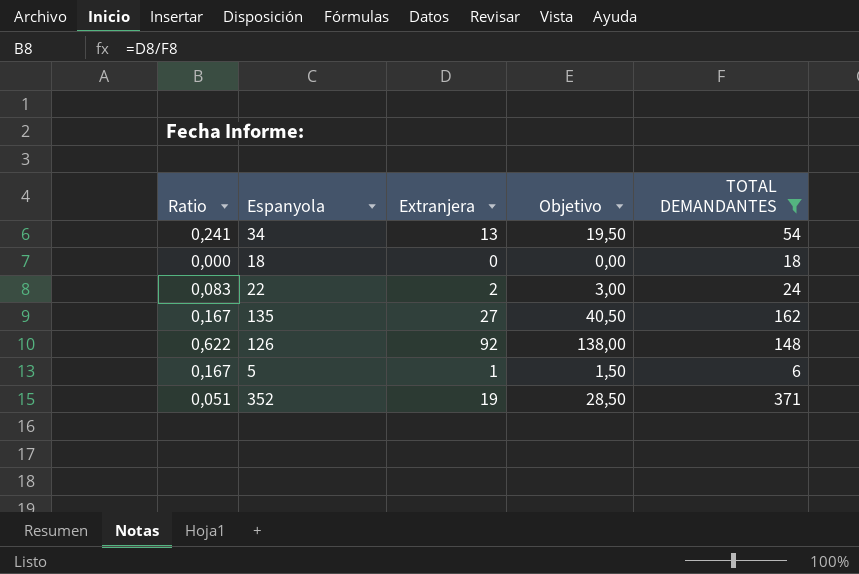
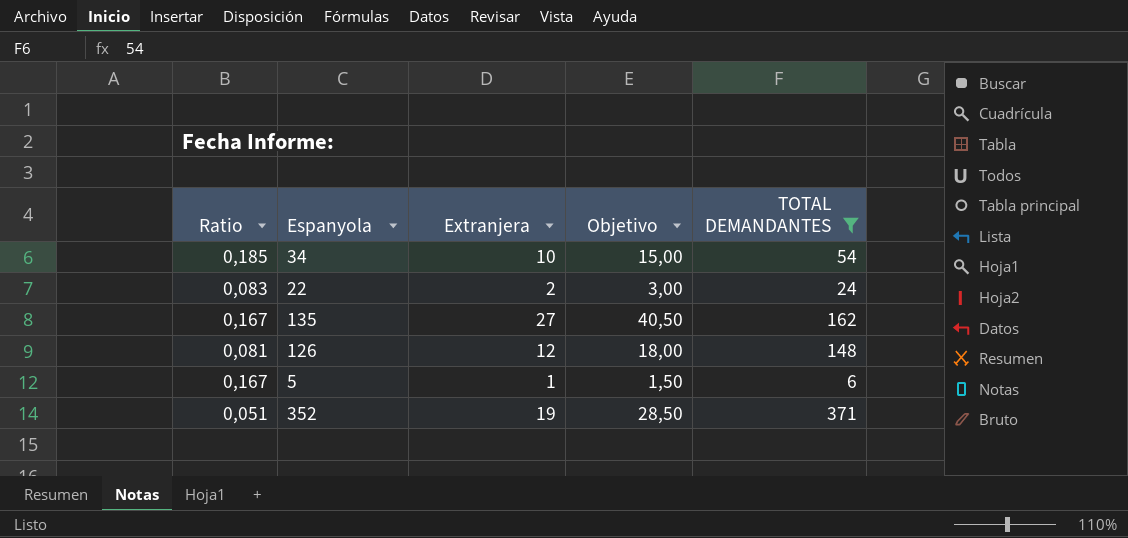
row 18: 0,000 | 0 | 0,00 | 18 -> none
34 | Ratio: 0,241 -> 0,185
34 | Extranjera: 13 -> 10
34 | Objetivo: 19,50 -> 15,00
126 | Ratio: 0,622 -> 0,081
126 | Extranjera: 92 -> 12
126 | Objetivo: 138,00 -> 18,00

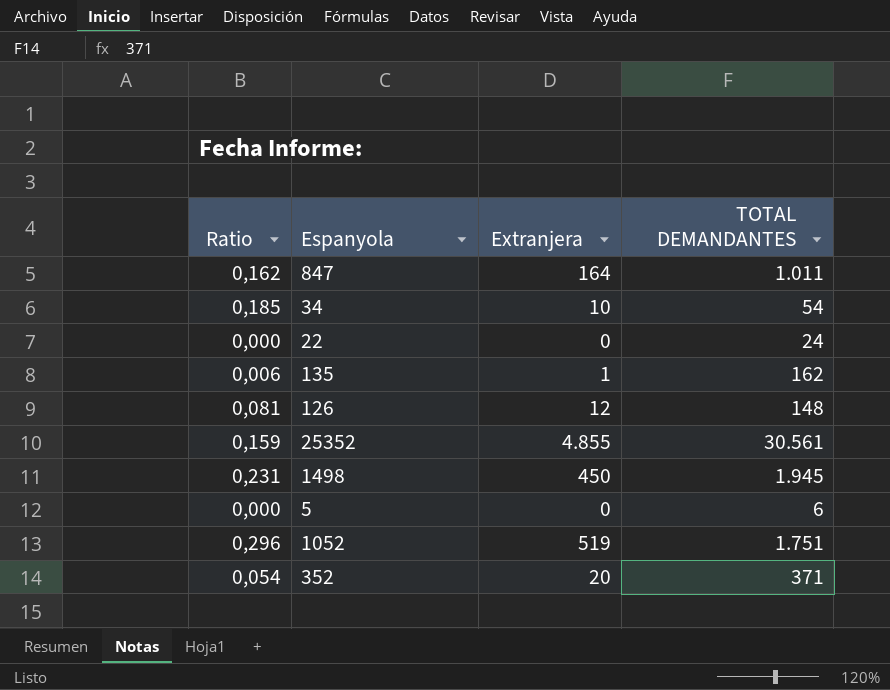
filter: TOTAL DEMANDANTES <= 371 -> none
column Objetivo | formula: [Extranjera] * 1,5 -> none
22 | Ratio: 0,083 -> 0,000
22 | Extranjera: 2 -> 0
135 | Ratio: 0,167 -> 0,006
135 | Extranjera: 27 -> 1
5 | Ratio: 0,167 -> 0,000
5 | Extranjera: 1 -> 0
352 | Ratio: 0,051 -> 0,054
352 | Extranjera: 19 -> 20

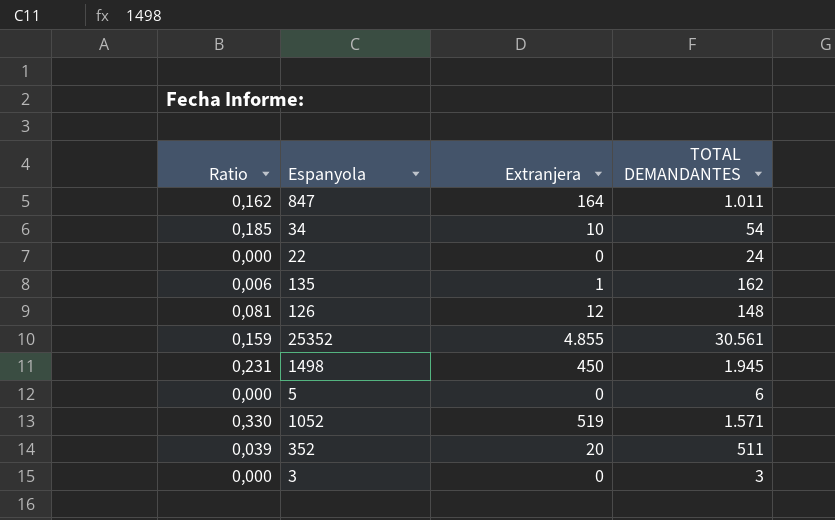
1052 | Ratio: 0,296 -> 0,330
1052 | TOTAL DEMANDANTES: 1.751 -> 1.571
352 | Ratio: 0,054 -> 0,039
352 | TOTAL DEMANDANTES: 371 -> 511
row 3: none -> 0,000 | 0 | 3

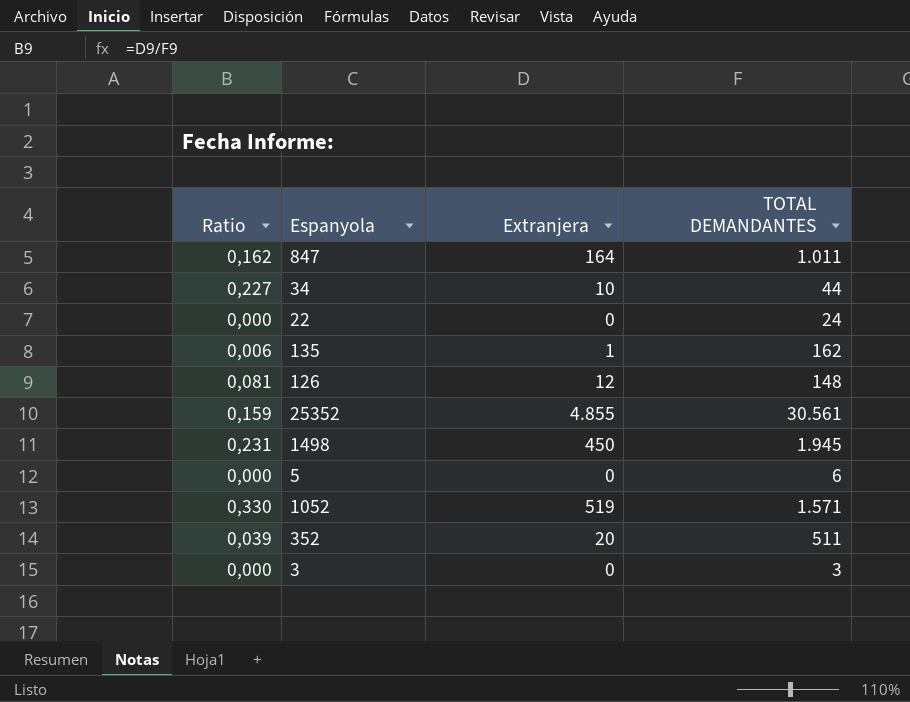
34 | Ratio: 0,185 -> 0,227
34 | TOTAL DEMANDANTES: 54 -> 44

